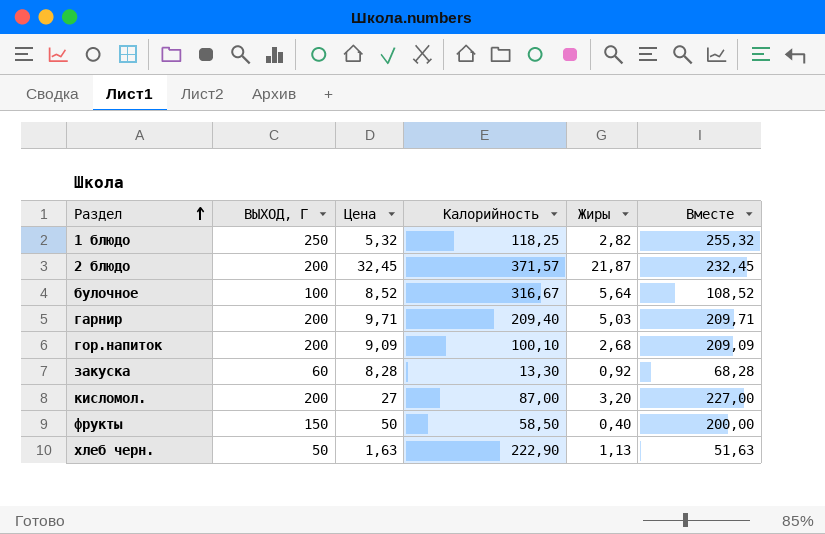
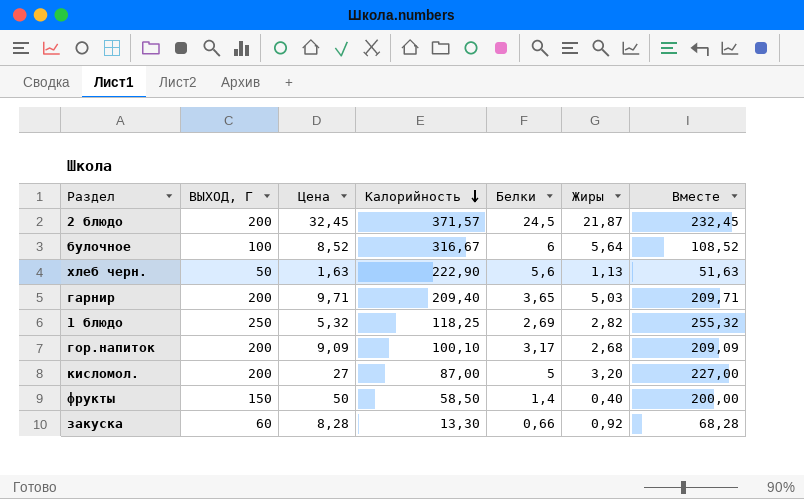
row order: Раздел ascending -> Калорийность descending
column Белки | position: none -> 5

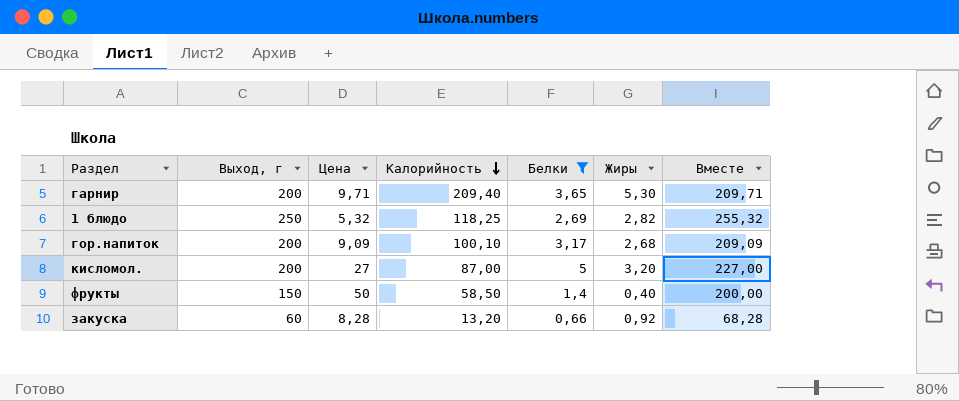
filter: none -> Белки <= 5
column name: ВЫХОД, Г -> Выход, г
гарнир | Жиры: 5,03 -> 5,30
закуска | Калорийность: 13,30 -> 13,20

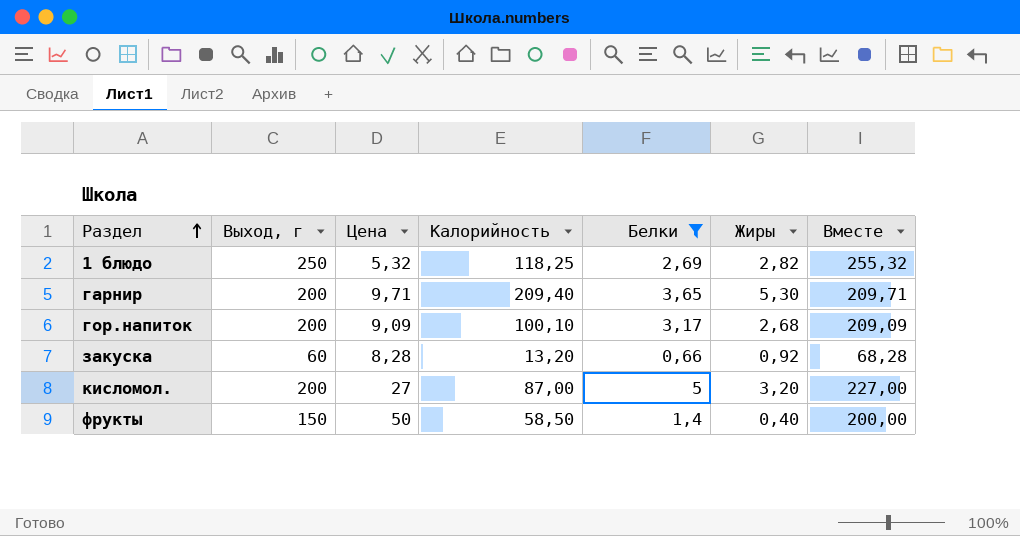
row order: Калорийность descending -> Раздел ascending

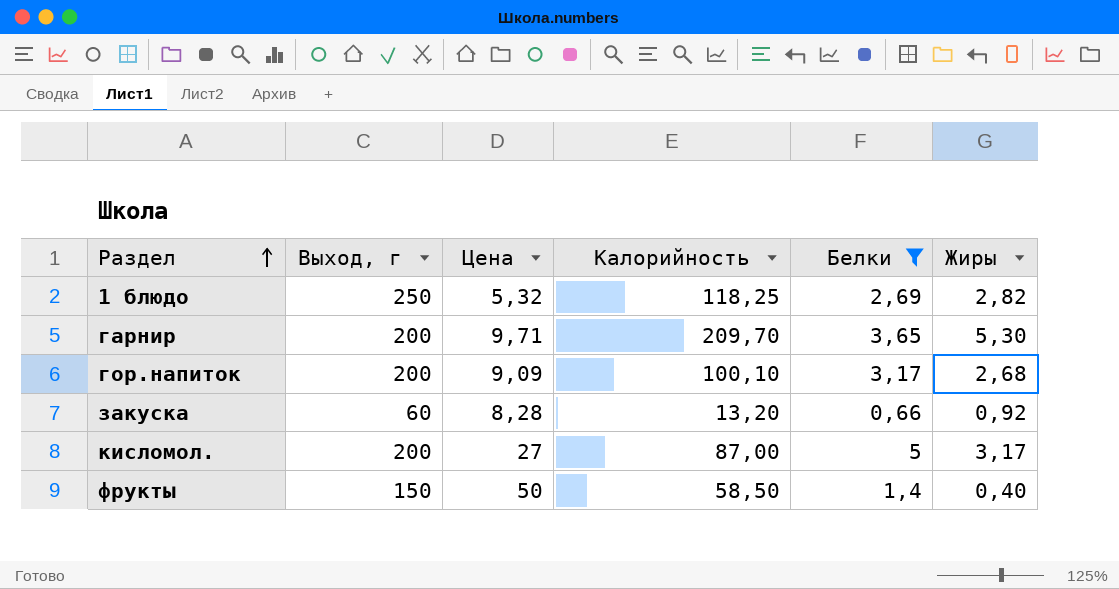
column Вместе | formula: [Выход, г] + [Цена] -> none
гарнир | Калорийность: 209,40 -> 209,70
кисломол. | Жиры: 3,20 -> 3,17

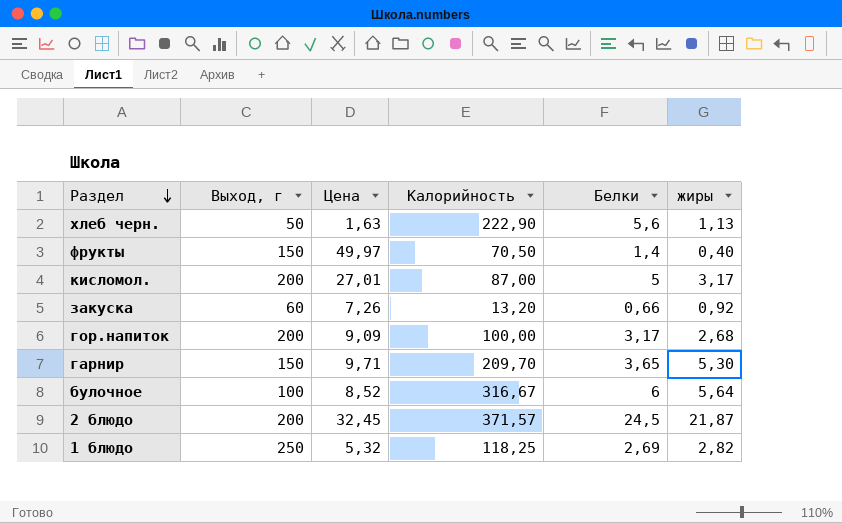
filter: Белки <= 5 -> none
row order: Раздел ascending -> Раздел descending
column name: Жиры -> жиры
фрукты | Цена: 50 -> 49,97
фрукты | Калорийность: 58,50 -> 70,50
кисломол. | Цена: 27 -> 27,01
закуска | Цена: 8,28 -> 7,26
гор.напиток | Калорийность: 100,10 -> 100,00
гарнир | Выход, г: 200 -> 150

